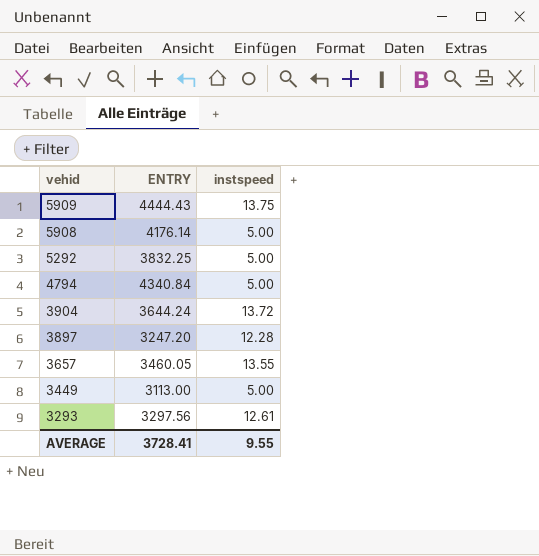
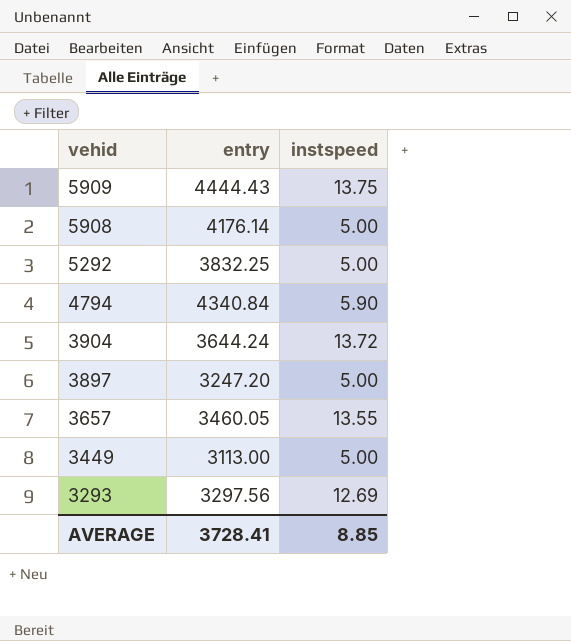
column name: ENTRY -> entry
4794 | instspeed: 5.00 -> 5.90
3897 | instspeed: 12.28 -> 5.00
3293 | instspeed: 12.61 -> 12.69
AVERAGE | instspeed: 9.55 -> 8.85

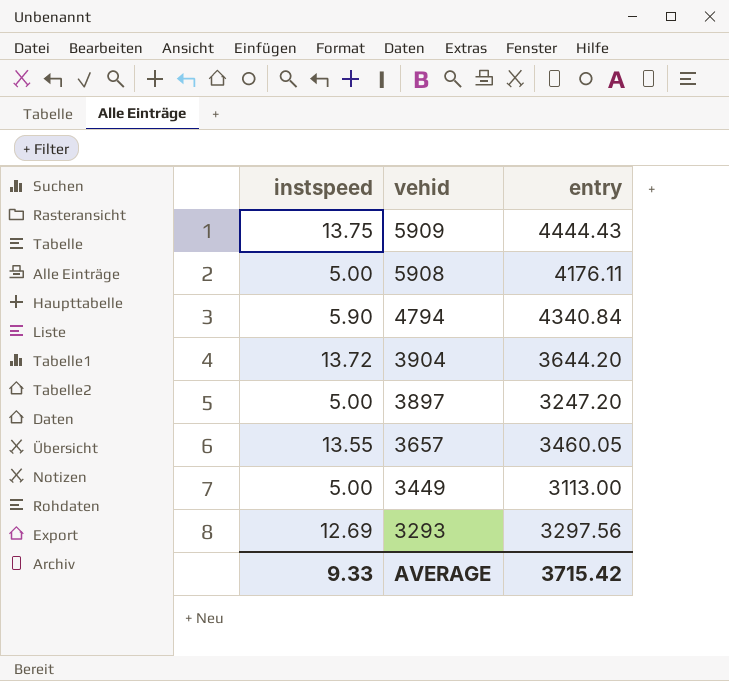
column instspeed | position: 3 -> 1
row 5292: 3832.25 | 5.00 -> none
5908 | entry: 4176.14 -> 4176.11
3904 | entry: 3644.24 -> 3644.20
AVERAGE | instspeed: 8.85 -> 9.33
AVERAGE | entry: 3728.41 -> 3715.42

